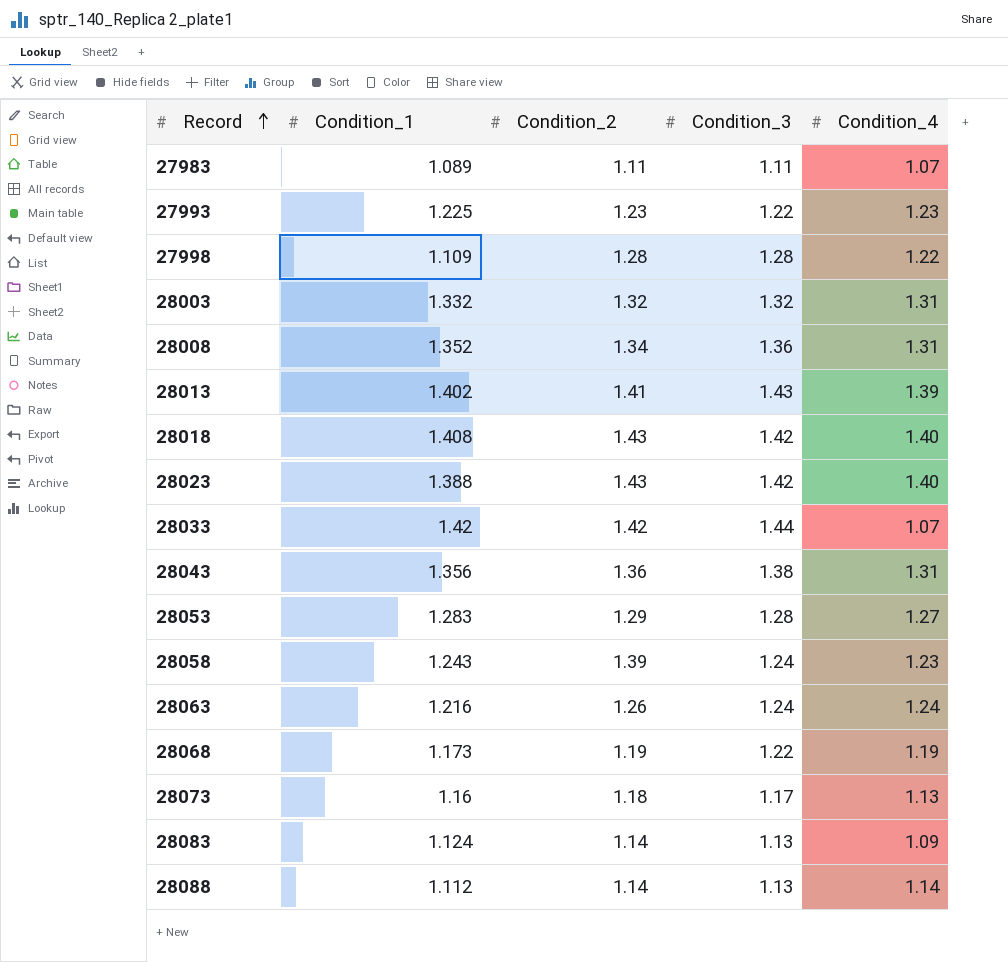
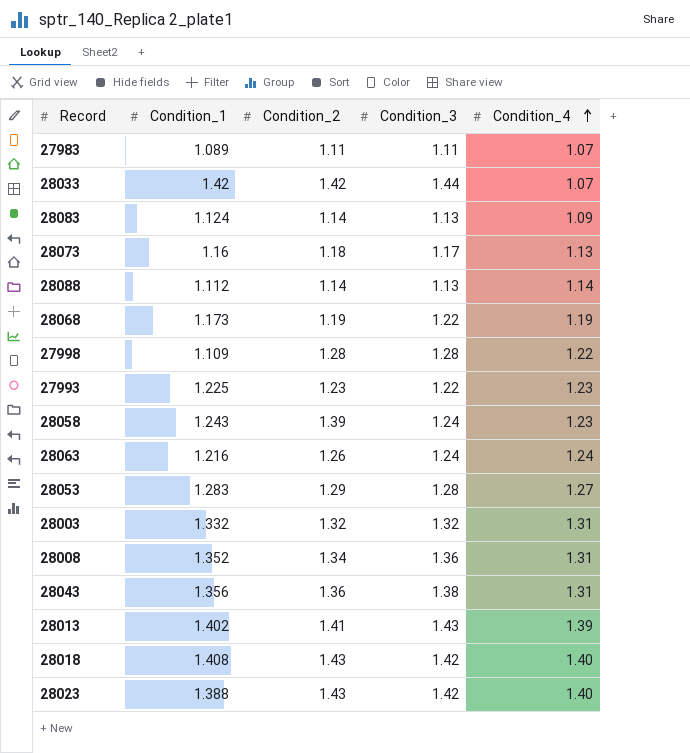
row order: Record ascending -> Condition_4 ascending

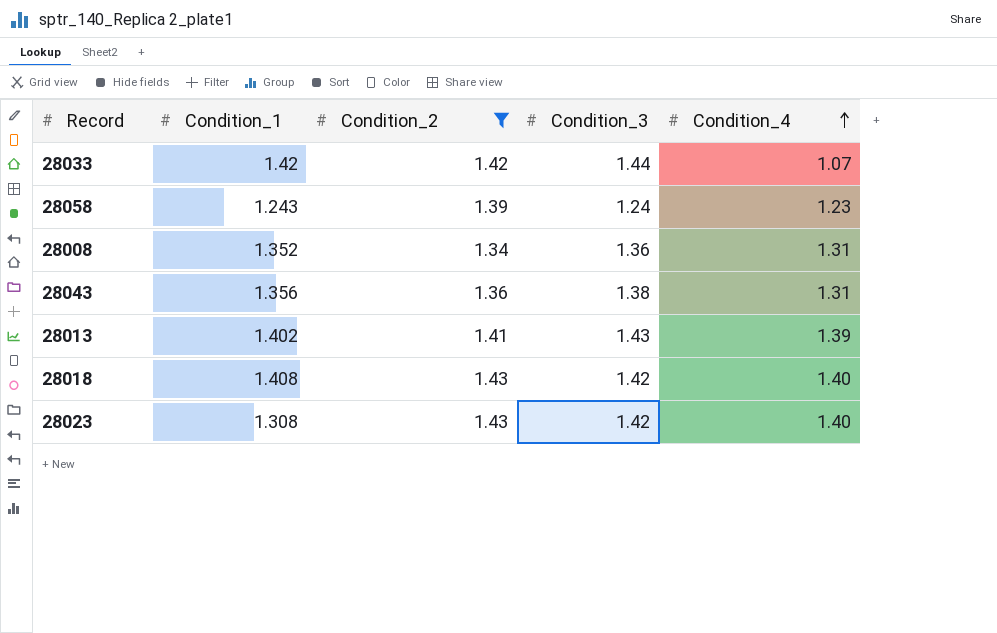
filter: none -> Condition_2 >= 1.34
28023 | Condition_1: 1.388 -> 1.308

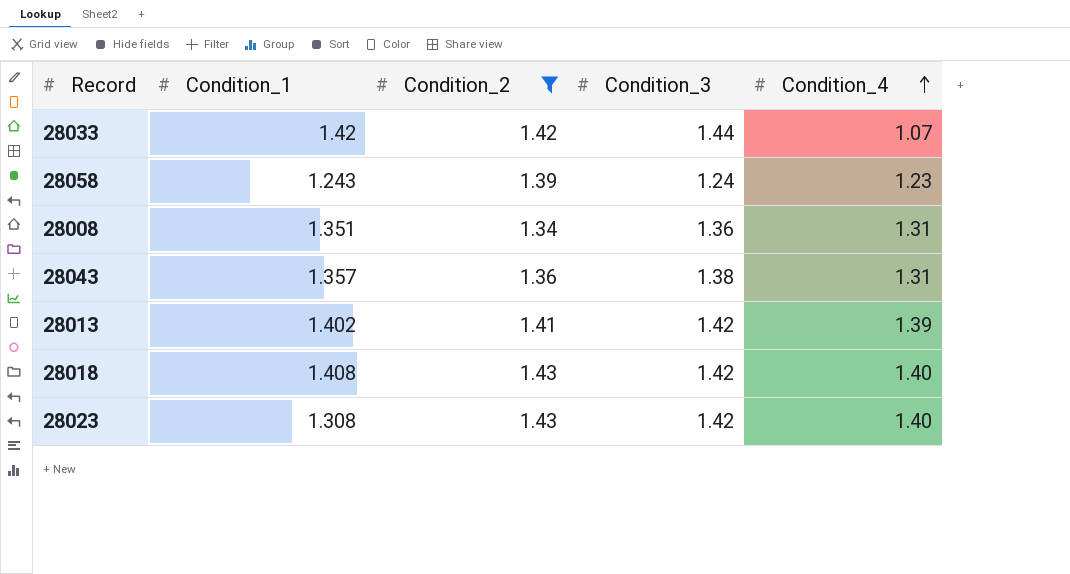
28008 | Condition_1: 1.352 -> 1.351
28043 | Condition_1: 1.356 -> 1.357
28013 | Condition_3: 1.43 -> 1.42

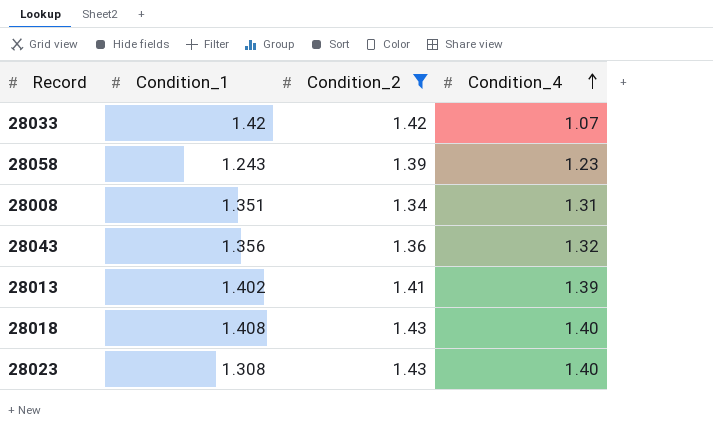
column Condition_3 | position: 4 -> none
28043 | Condition_1: 1.357 -> 1.356
28043 | Condition_4: 1.31 -> 1.32

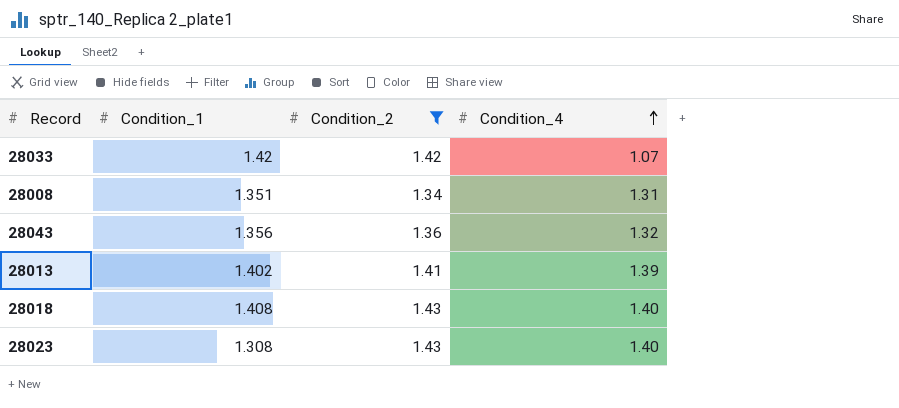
row 28058: 1.243 | 1.39 | 1.23 -> none

